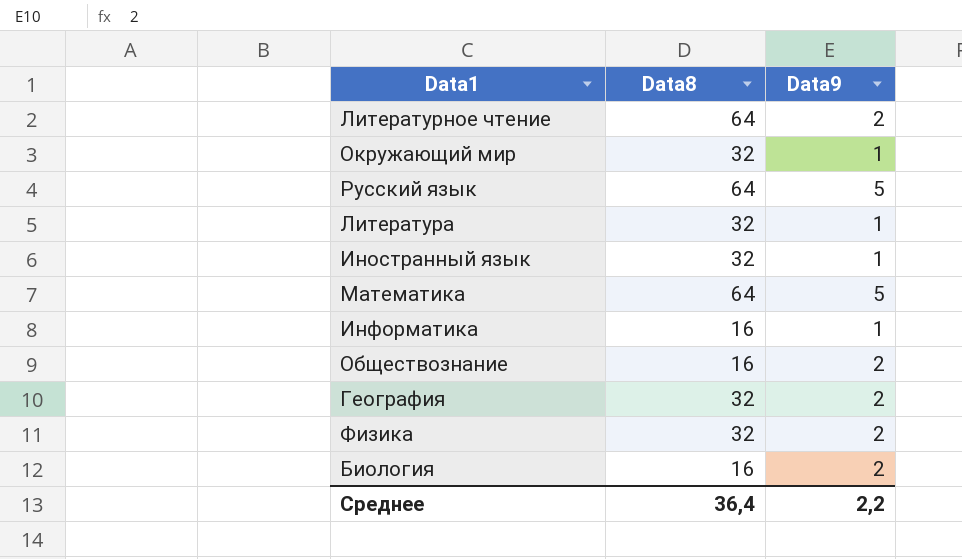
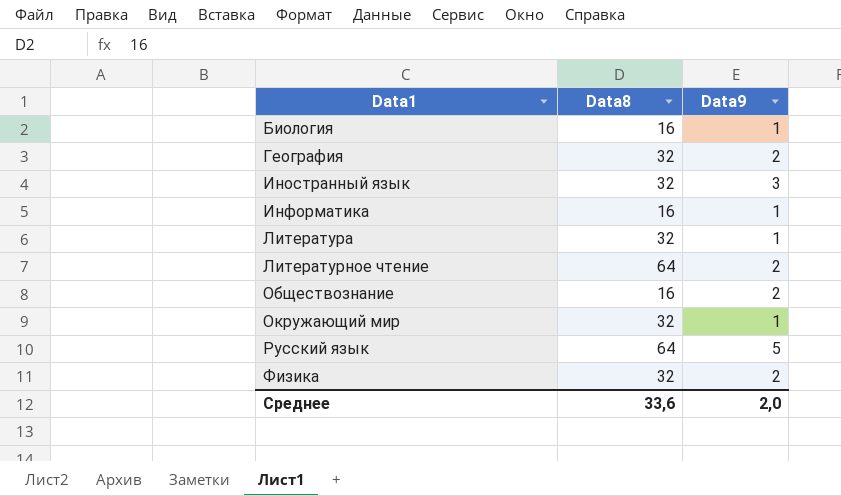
row order: none -> Data1 ascending
row Математика: 64 | 5 -> none
Биология | Data9: 2 -> 1
Иностранный язык | Data9: 1 -> 3
Среднее | Data8: 36,4 -> 33,6
Среднее | Data9: 2,2 -> 2,0

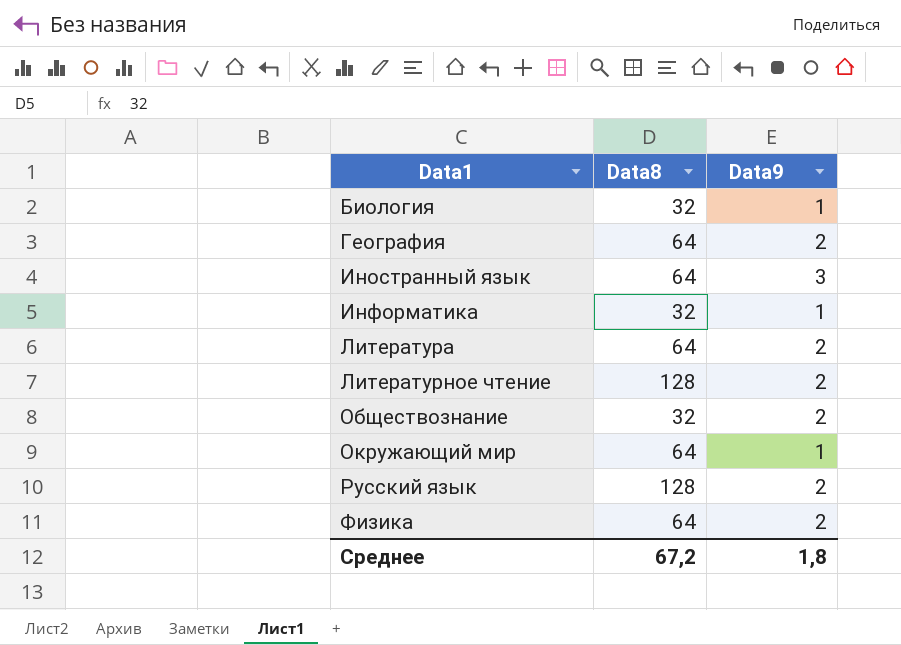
Биология | Data8: 16 -> 32
География | Data8: 32 -> 64
Иностранный язык | Data8: 32 -> 64
Информатика | Data8: 16 -> 32
Литература | Data8: 32 -> 64
Литература | Data9: 1 -> 2
Литературное чтение | Data8: 64 -> 128
Обществознание | Data8: 16 -> 32
Окружающий мир | Data8: 32 -> 64
Русский язык | Data8: 64 -> 128
Русский язык | Data9: 5 -> 2
Физика | Data8: 32 -> 64
Среднее | Data8: 33,6 -> 67,2
Среднее | Data9: 2,0 -> 1,8

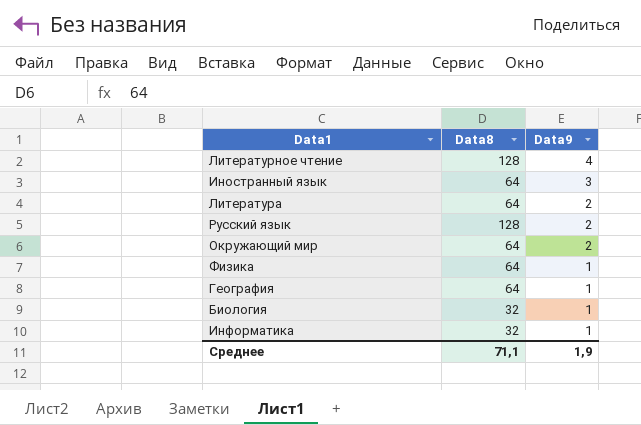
row order: Data1 ascending -> Data9 descending
row Обществознание: 32 | 2 -> none
Литературное чтение | Data9: 2 -> 4
Окружающий мир | Data9: 1 -> 2
Физика | Data9: 2 -> 1
География | Data9: 2 -> 1
Среднее | Data8: 67,2 -> 71,1
Среднее | Data9: 1,8 -> 1,9

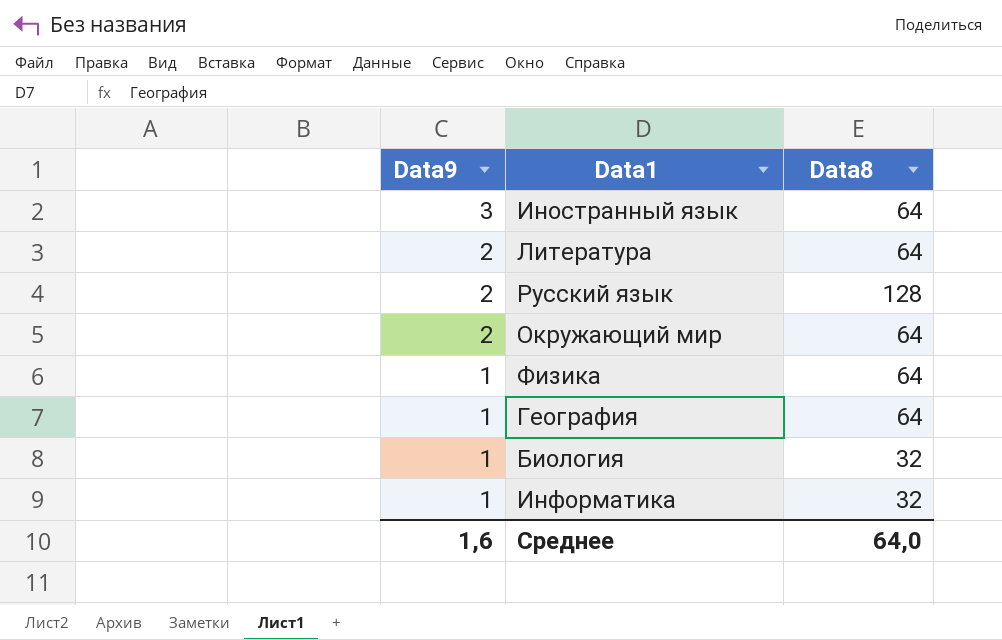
column Data9 | position: 3 -> 1
row Литературное чтение: 128 | 4 -> none
Среднее | Data9: 1,9 -> 1,6
Среднее | Data8: 71,1 -> 64,0

